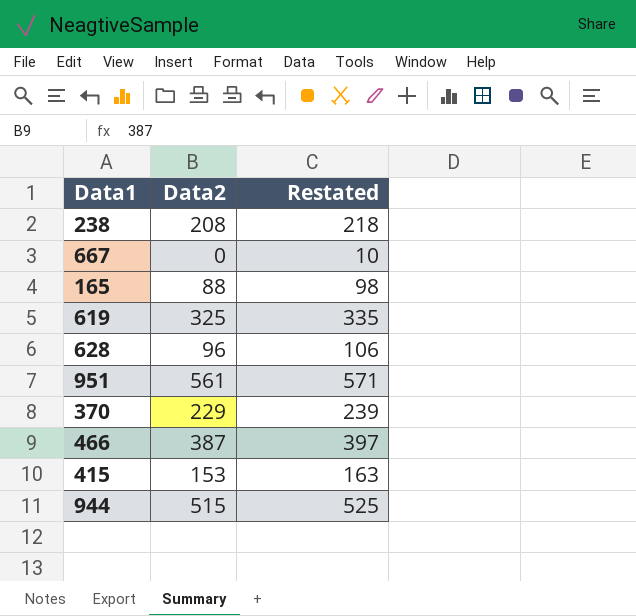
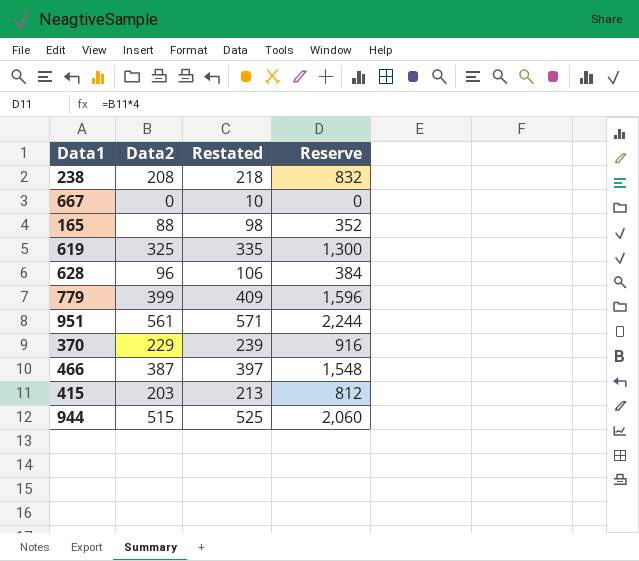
column Reserve | formula: none -> [Data2] * 4
row 779: none -> 399 | 409 | 1,596
415 | Data2: 153 -> 203
415 | Restated: 163 -> 213

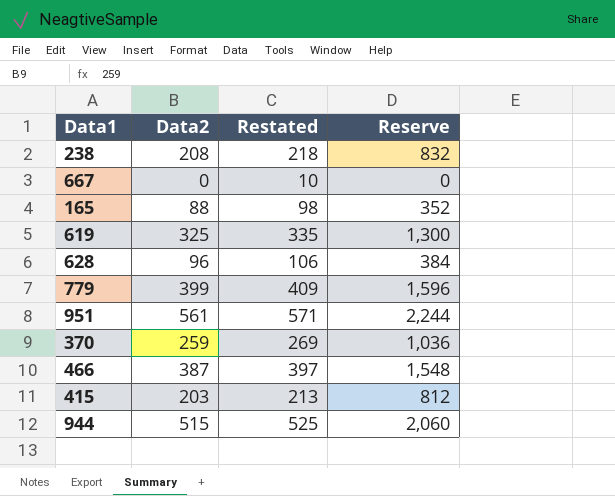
370 | Data2: 229 -> 259
370 | Restated: 239 -> 269
370 | Reserve: 916 -> 1,036

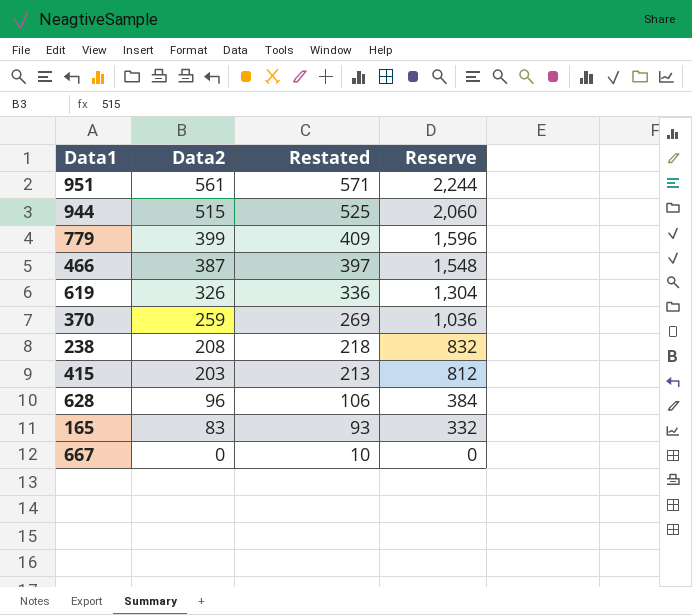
row order: none -> Data2 descending
619 | Data2: 325 -> 326
619 | Restated: 335 -> 336
619 | Reserve: 1,300 -> 1,304
165 | Data2: 88 -> 83
165 | Restated: 98 -> 93
165 | Reserve: 352 -> 332

